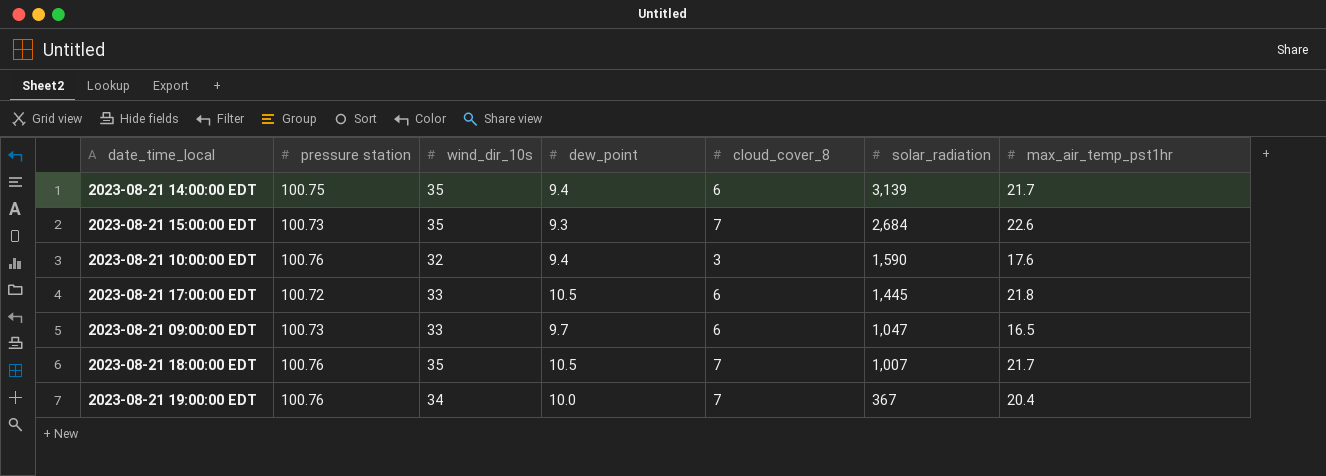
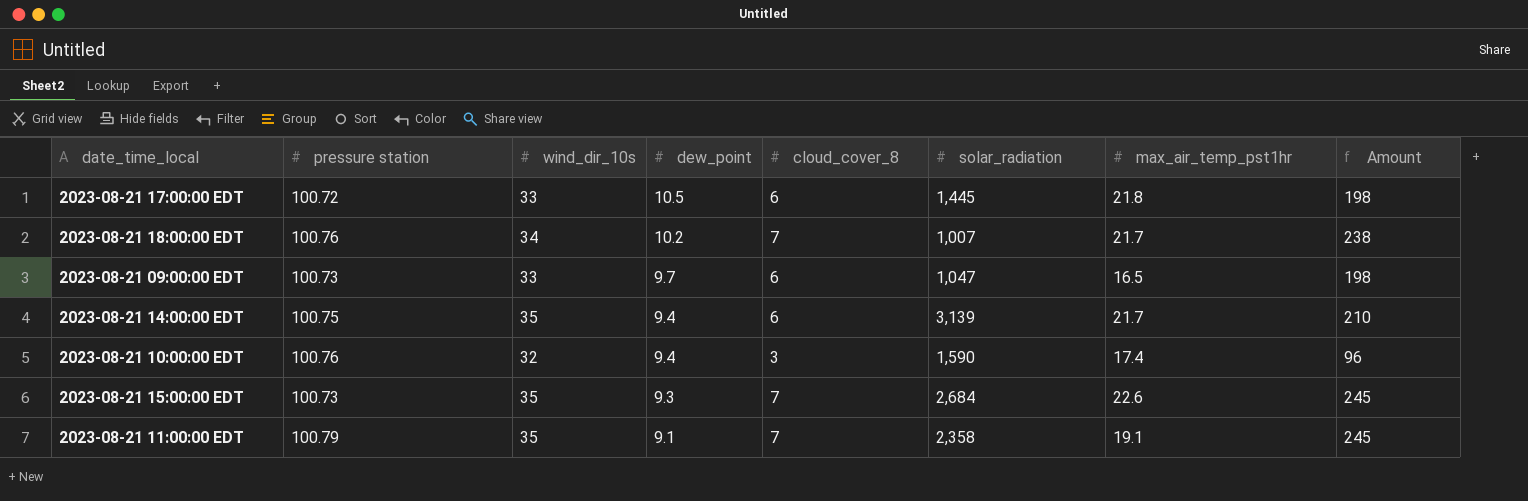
row order: solar_radiation descending -> dew_point descending
column Amount | formula: none -> [wind_dir_10s] * [cloud_cover_8]
row 2023-08-21 19:00:00 EDT: 100.76 | 34 | 10.0 | 7 | 367 | 20.4 -> none
2023-08-21 18:00:00 EDT | wind_dir_10s: 35 -> 34
2023-08-21 18:00:00 EDT | dew_point: 10.5 -> 10.2
2023-08-21 10:00:00 EDT | max_air_temp_pst1hr: 17.6 -> 17.4
row 2023-08-21 11:00:00 EDT: none -> 100.79 | 35 | 9.1 | 7 | 2,358 | 19.1 | 245

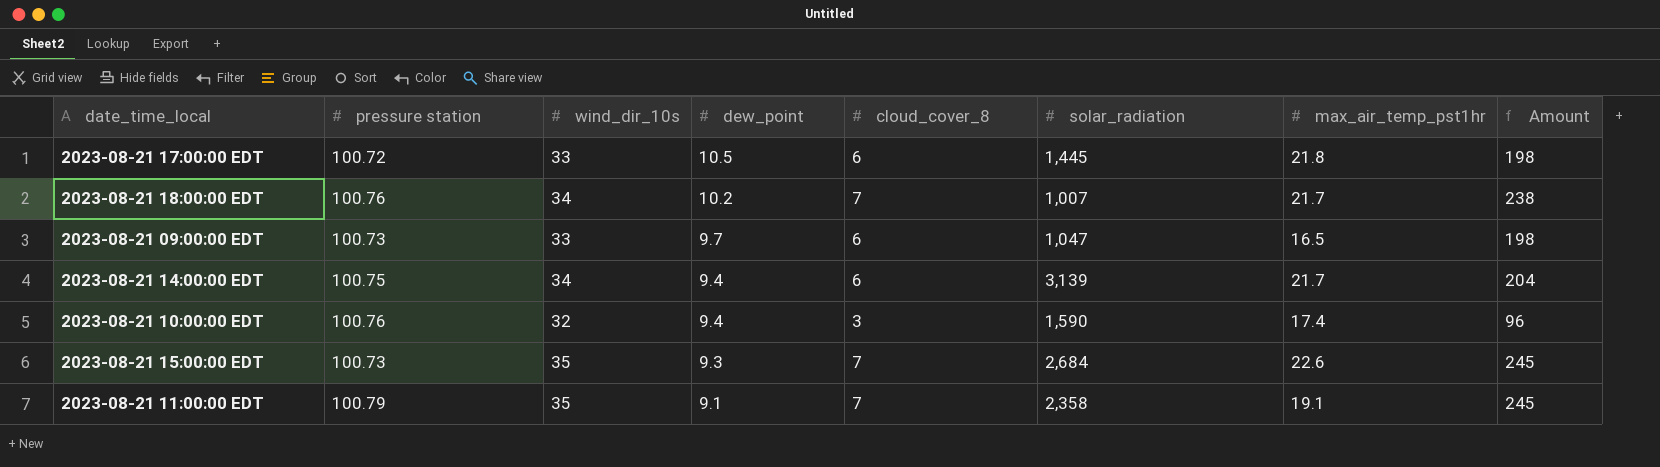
2023-08-21 14:00:00 EDT | wind_dir_10s: 35 -> 34
2023-08-21 14:00:00 EDT | Amount: 210 -> 204

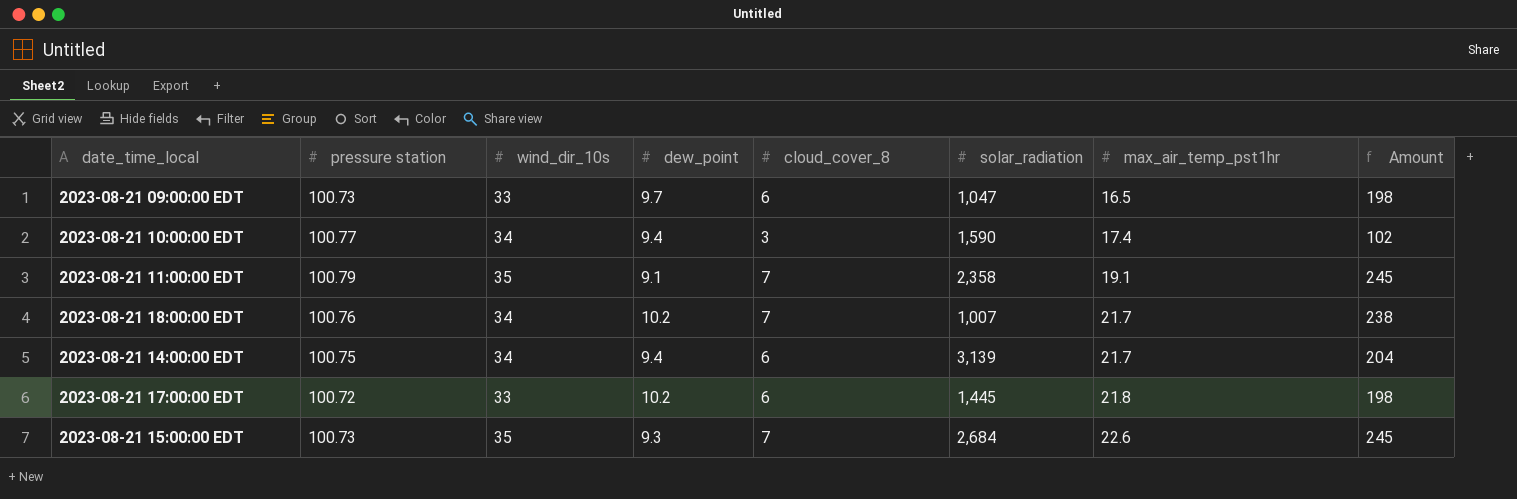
row order: dew_point descending -> max_air_temp_pst1hr ascending
2023-08-21 10:00:00 EDT | pressure station: 100.76 -> 100.77
2023-08-21 10:00:00 EDT | wind_dir_10s: 32 -> 34
2023-08-21 10:00:00 EDT | Amount: 96 -> 102
2023-08-21 17:00:00 EDT | dew_point: 10.5 -> 10.2

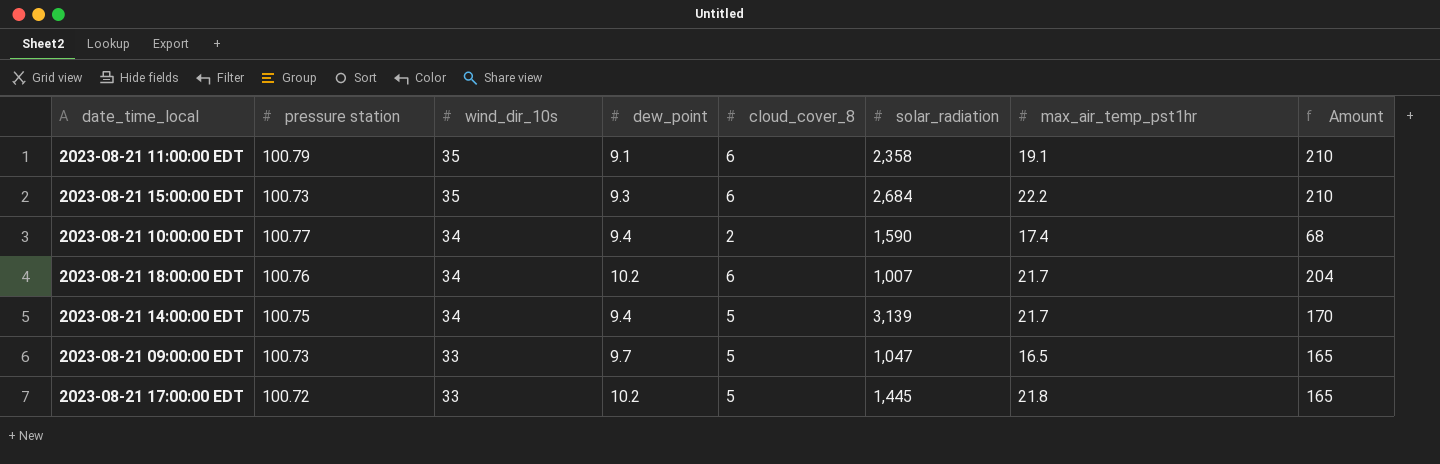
row order: max_air_temp_pst1hr ascending -> wind_dir_10s descending
2023-08-21 11:00:00 EDT | cloud_cover_8: 7 -> 6
2023-08-21 11:00:00 EDT | Amount: 245 -> 210
2023-08-21 15:00:00 EDT | cloud_cover_8: 7 -> 6
2023-08-21 15:00:00 EDT | max_air_temp_pst1hr: 22.6 -> 22.2
2023-08-21 15:00:00 EDT | Amount: 245 -> 210
2023-08-21 10:00:00 EDT | cloud_cover_8: 3 -> 2
2023-08-21 10:00:00 EDT | Amount: 102 -> 68
2023-08-21 18:00:00 EDT | cloud_cover_8: 7 -> 6
2023-08-21 18:00:00 EDT | Amount: 238 -> 204
2023-08-21 14:00:00 EDT | cloud_cover_8: 6 -> 5
2023-08-21 14:00:00 EDT | Amount: 204 -> 170
2023-08-21 09:00:00 EDT | cloud_cover_8: 6 -> 5
2023-08-21 09:00:00 EDT | Amount: 198 -> 165
2023-08-21 17:00:00 EDT | cloud_cover_8: 6 -> 5
2023-08-21 17:00:00 EDT | Amount: 198 -> 165

